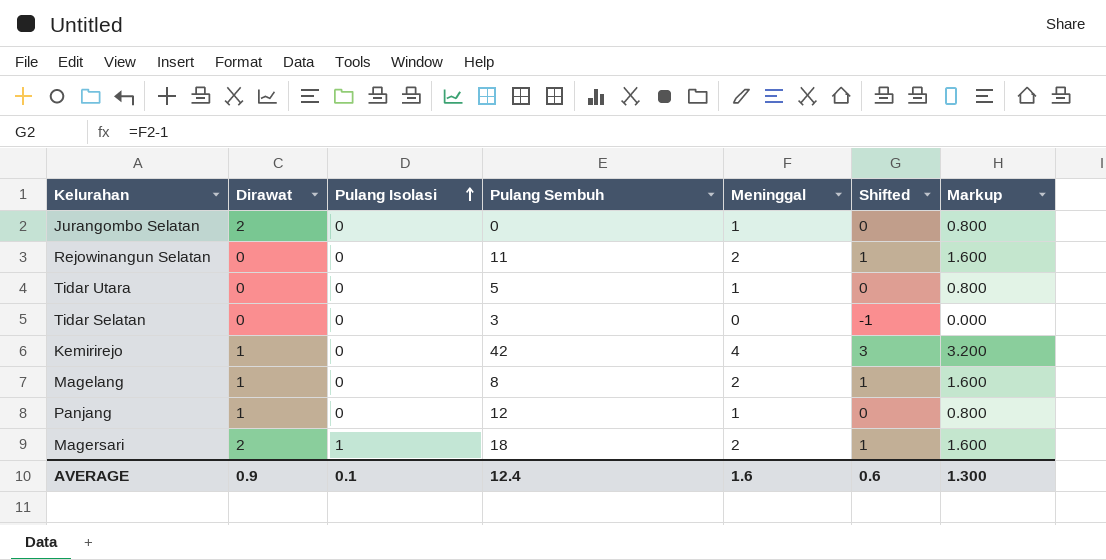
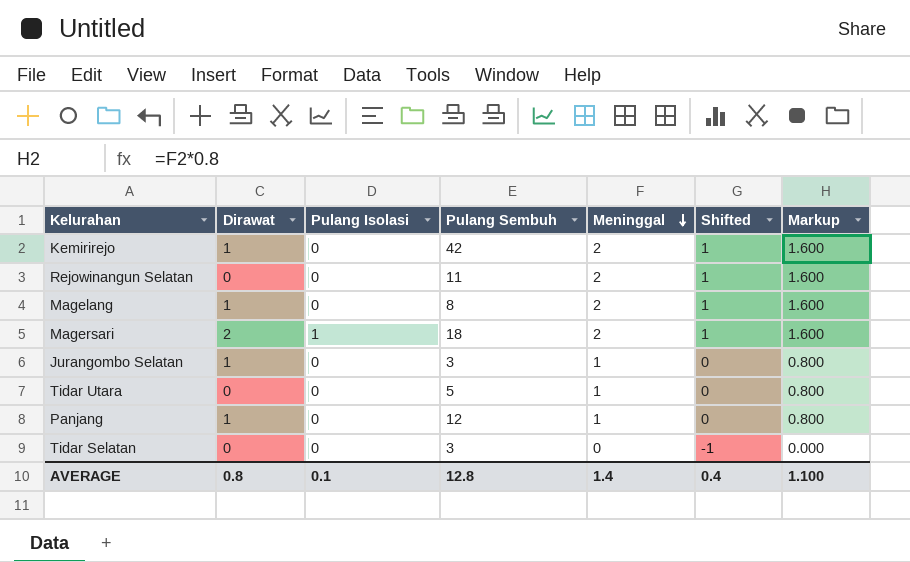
row order: Pulang Isolasi ascending -> Meninggal descending
Kemirirejo | Meninggal: 4 -> 2
Kemirirejo | Shifted: 3 -> 1
Kemirirejo | Markup: 3.200 -> 1.600
Jurangombo Selatan | Dirawat: 2 -> 1
Jurangombo Selatan | Pulang Sembuh: 0 -> 3
AVERAGE | Dirawat: 0.9 -> 0.8
AVERAGE | Pulang Sembuh: 12.4 -> 12.8
AVERAGE | Meninggal: 1.6 -> 1.4
AVERAGE | Shifted: 0.6 -> 0.4
AVERAGE | Markup: 1.300 -> 1.100

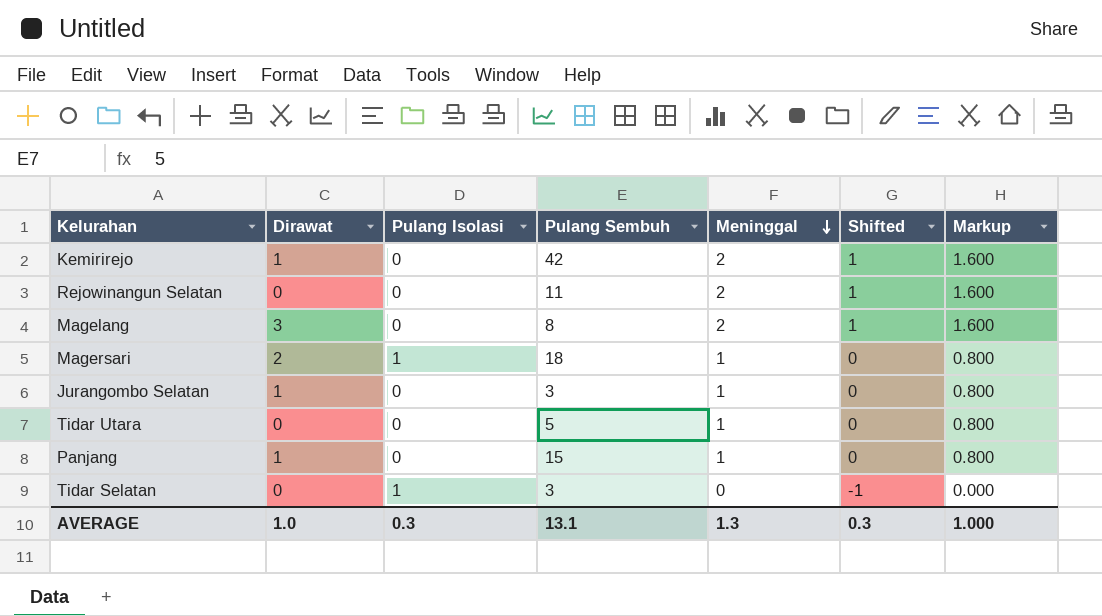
Magelang | Dirawat: 1 -> 3
Magersari | Meninggal: 2 -> 1
Magersari | Shifted: 1 -> 0
Magersari | Markup: 1.600 -> 0.800
Panjang | Pulang Sembuh: 12 -> 15
Tidar Selatan | Pulang Isolasi: 0 -> 1
AVERAGE | Dirawat: 0.8 -> 1.0
AVERAGE | Pulang Isolasi: 0.1 -> 0.3
AVERAGE | Pulang Sembuh: 12.8 -> 13.1
AVERAGE | Meninggal: 1.4 -> 1.3
AVERAGE | Shifted: 0.4 -> 0.3
AVERAGE | Markup: 1.100 -> 1.000

